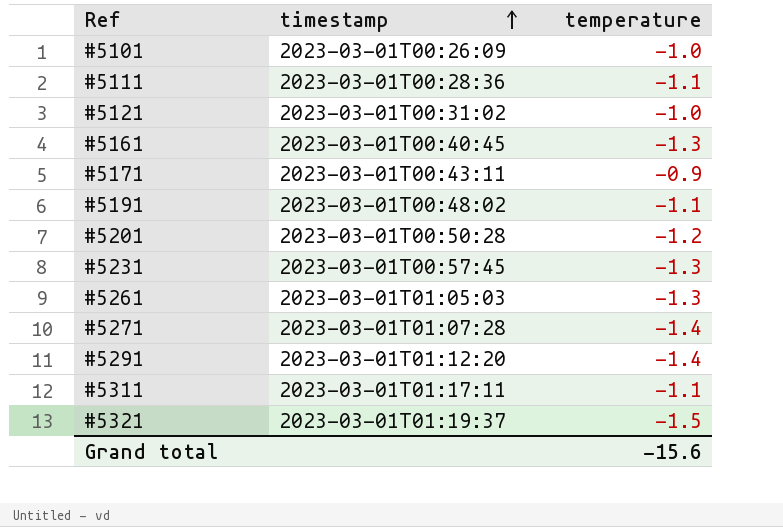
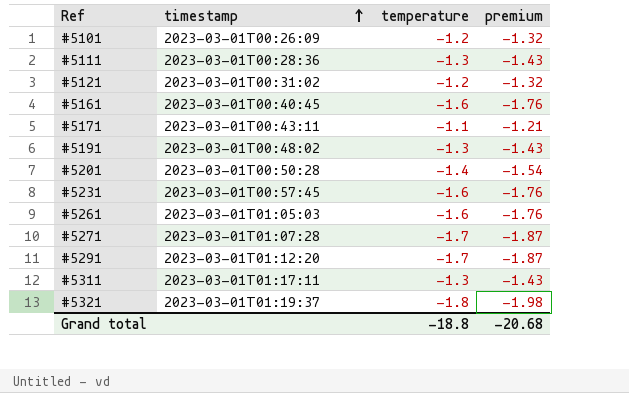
column premium | formula: none -> [temperature] * 1.1
#5101 | temperature: -1.0 -> -1.2
#5111 | temperature: -1.1 -> -1.3
#5121 | temperature: -1.0 -> -1.2
#5161 | temperature: -1.3 -> -1.6
#5171 | temperature: -0.9 -> -1.1
#5191 | temperature: -1.1 -> -1.3
#5201 | temperature: -1.2 -> -1.4
#5231 | temperature: -1.3 -> -1.6
#5261 | temperature: -1.3 -> -1.6
#5271 | temperature: -1.4 -> -1.7
#5291 | temperature: -1.4 -> -1.7
#5311 | temperature: -1.1 -> -1.3
#5321 | temperature: -1.5 -> -1.8
Grand total | temperature: -15.6 -> -18.8

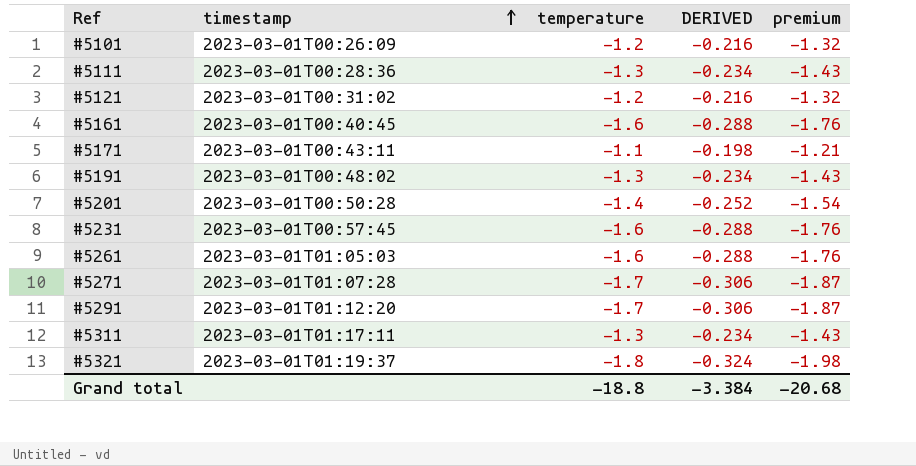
column DERIVED | formula: none -> [temperature] * 0.18

